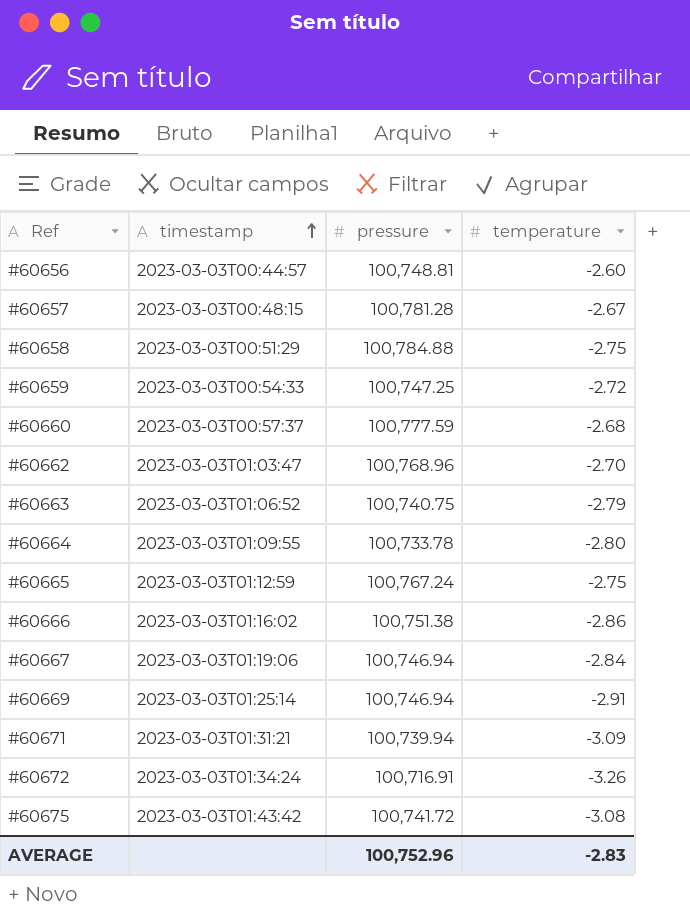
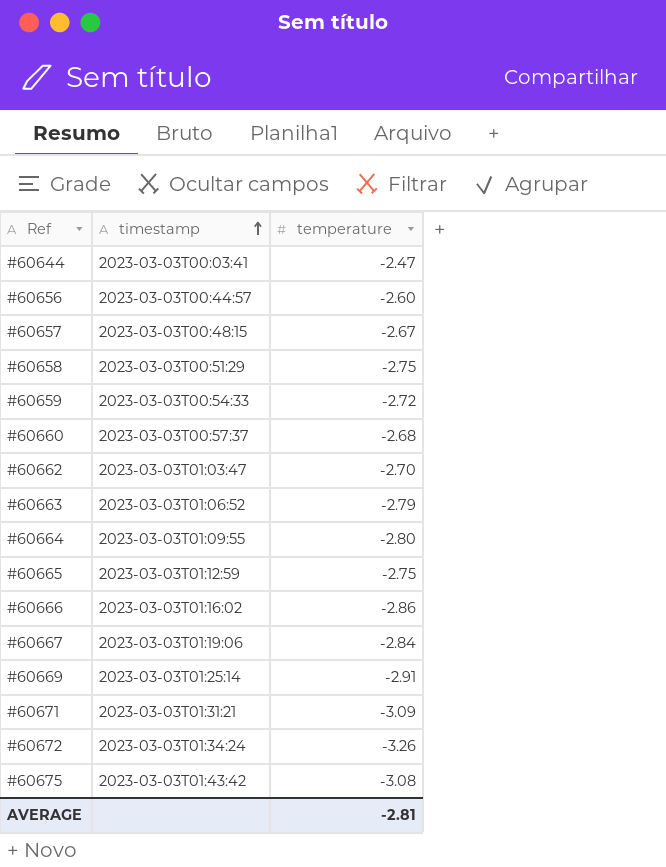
column pressure | position: 3 -> none
row #60644: none -> 2023-03-03T00:03:41 | -2.47
AVERAGE | temperature: -2.83 -> -2.81

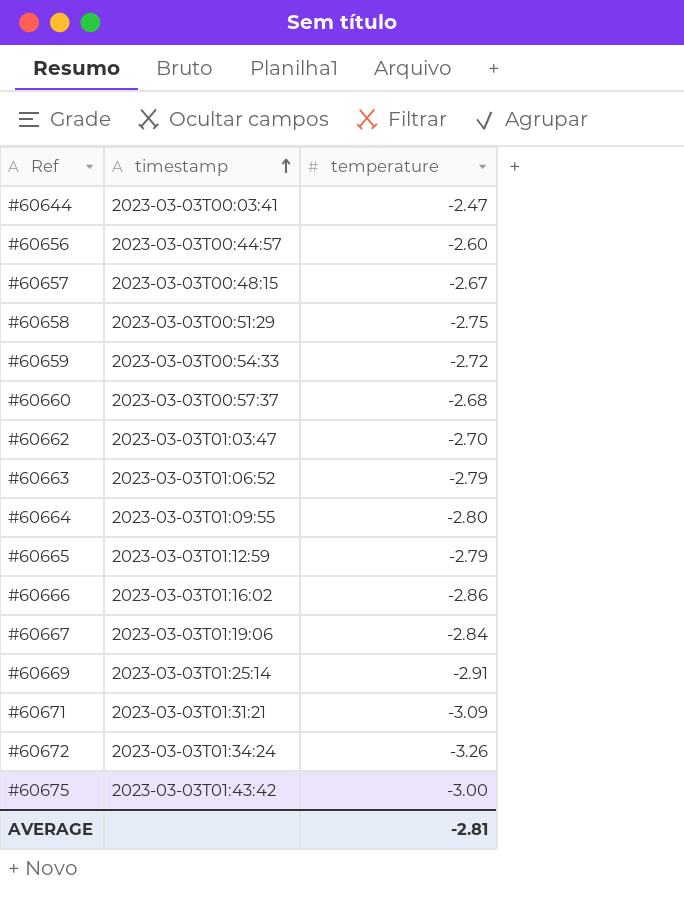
#60665 | temperature: -2.75 -> -2.79
#60675 | temperature: -3.08 -> -3.00

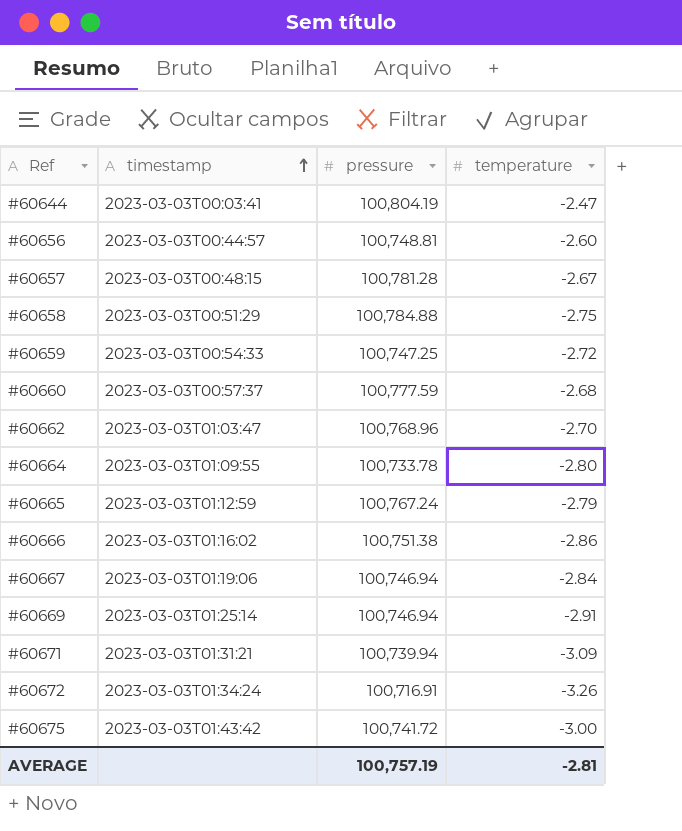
column pressure | position: none -> 3
row #60663: 2023-03-03T01:06:52 | -2.79 -> none

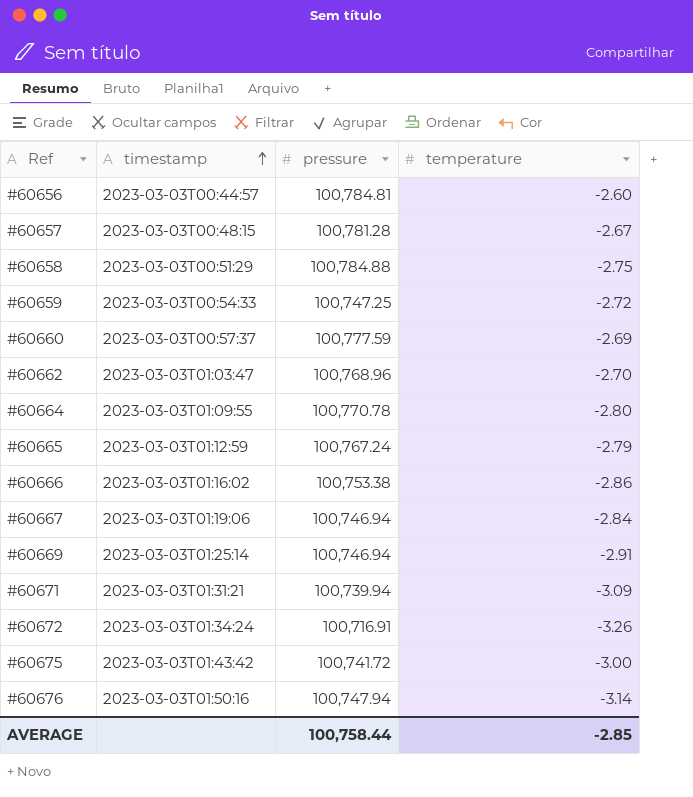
row #60644: 2023-03-03T00:03:41 | 100,804.19 | -2.47 -> none
#60656 | pressure: 100,748.81 -> 100,784.81
#60660 | temperature: -2.68 -> -2.69
#60664 | pressure: 100,733.78 -> 100,770.78
#60666 | pressure: 100,751.38 -> 100,753.38
row #60676: none -> 2023-03-03T01:50:16 | 100,747.94 | -3.14
AVERAGE | pressure: 100,757.19 -> 100,758.44
AVERAGE | temperature: -2.81 -> -2.85

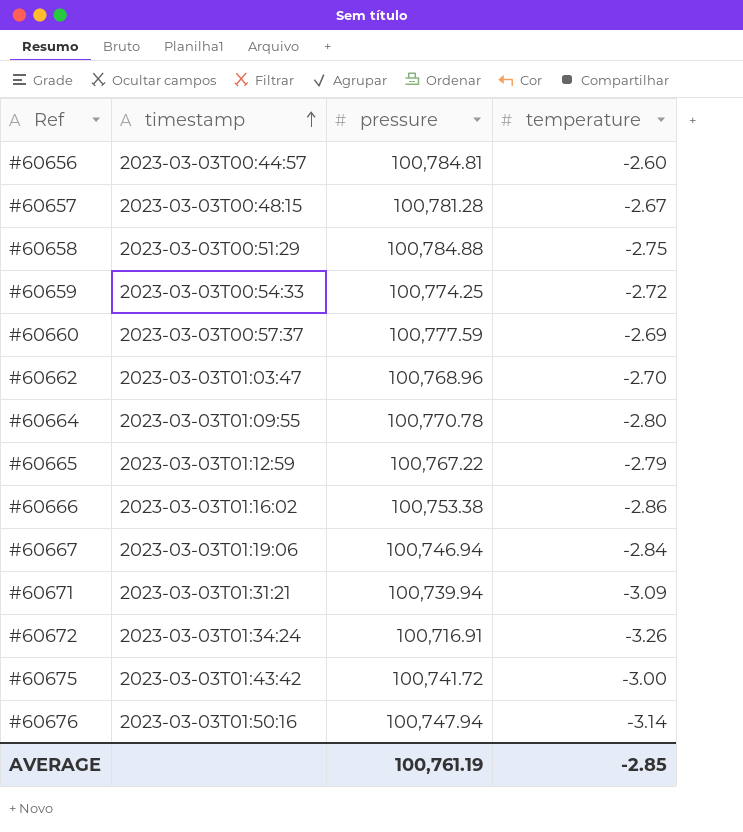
row #60669: 2023-03-03T01:25:14 | 100,746.94 | -2.91 -> none
#60659 | pressure: 100,747.25 -> 100,774.25
#60665 | pressure: 100,767.24 -> 100,767.22
AVERAGE | pressure: 100,758.44 -> 100,761.19

